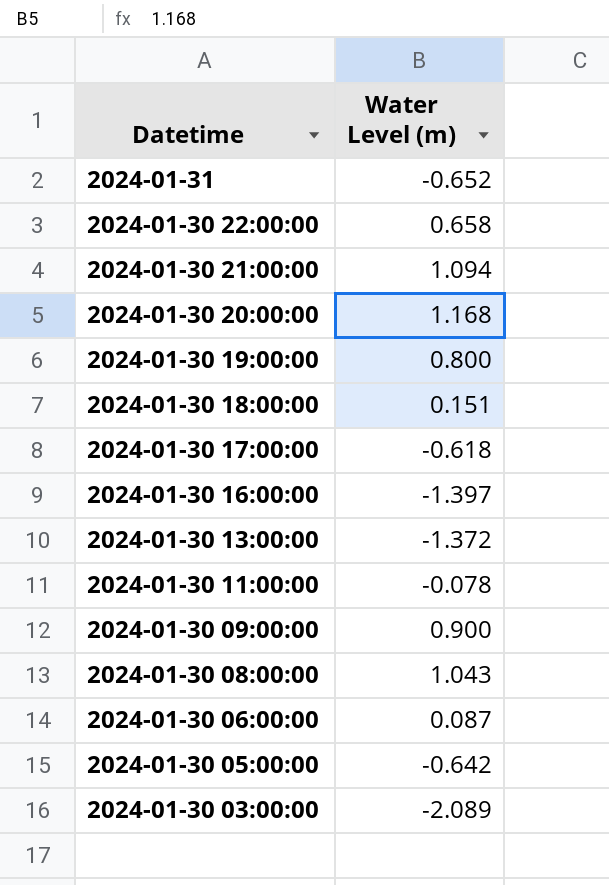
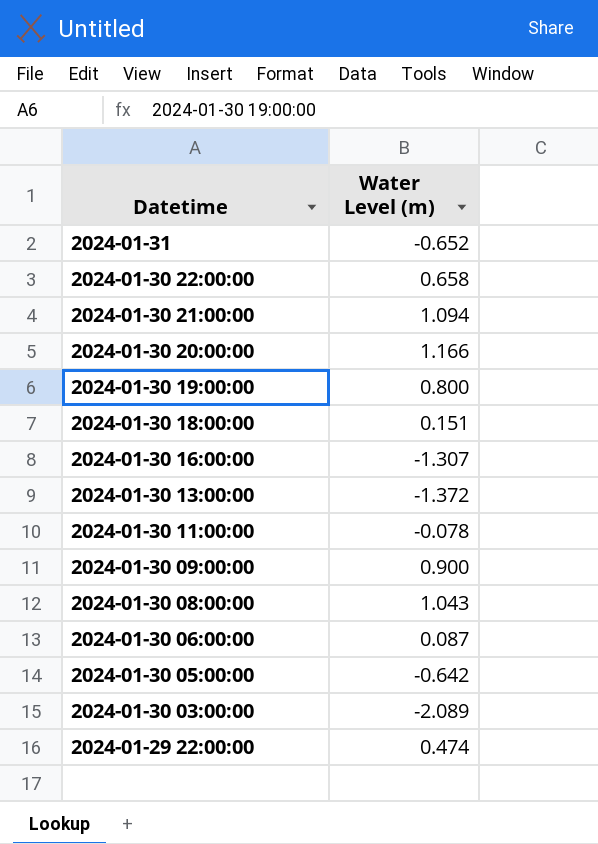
row 2024-01-30 17:00:00: -0.618 -> none
2024-01-30 20:00:00 | Water Level (m): 1.168 -> 1.166
2024-01-30 16:00:00 | Water Level (m): -1.397 -> -1.307
row 2024-01-29 22:00:00: none -> 0.474

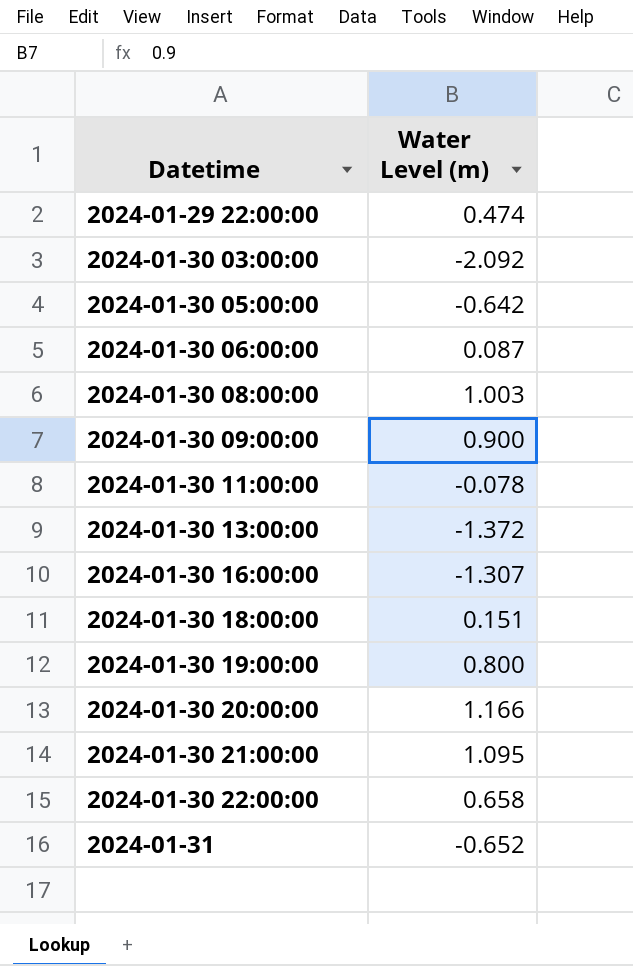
row order: Datetime descending -> Datetime ascending
2024-01-30 03:00:00 | Water Level (m): -2.089 -> -2.092
2024-01-30 08:00:00 | Water Level (m): 1.043 -> 1.003
2024-01-30 21:00:00 | Water Level (m): 1.094 -> 1.095

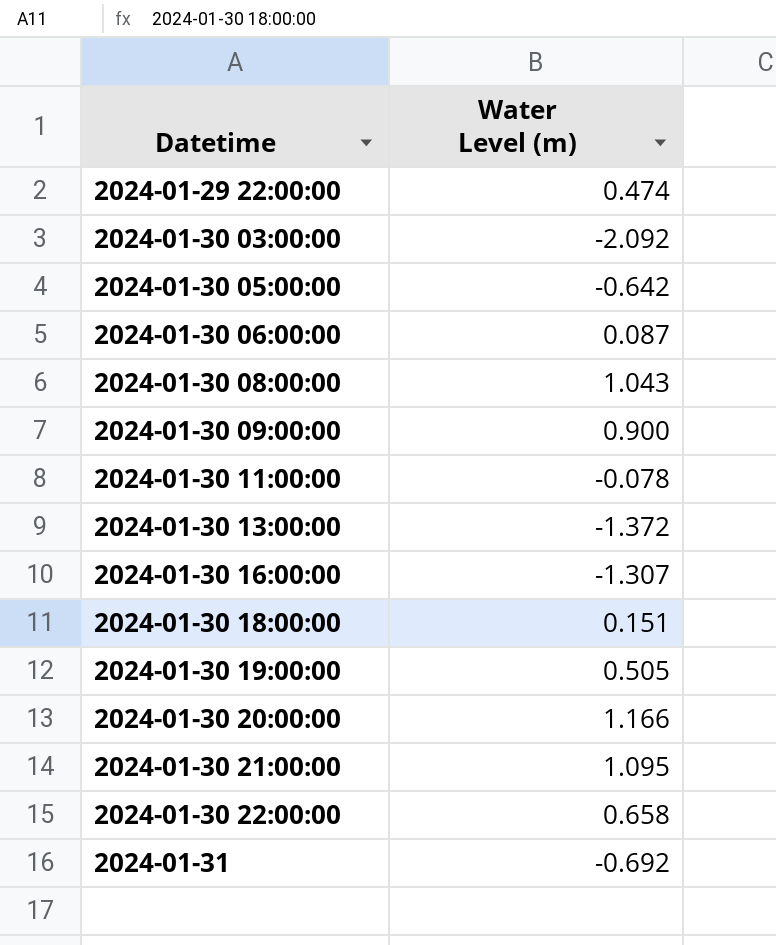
2024-01-30 08:00:00 | Water Level (m): 1.003 -> 1.043
2024-01-30 19:00:00 | Water Level (m): 0.800 -> 0.505
2024-01-31 | Water Level (m): -0.652 -> -0.692

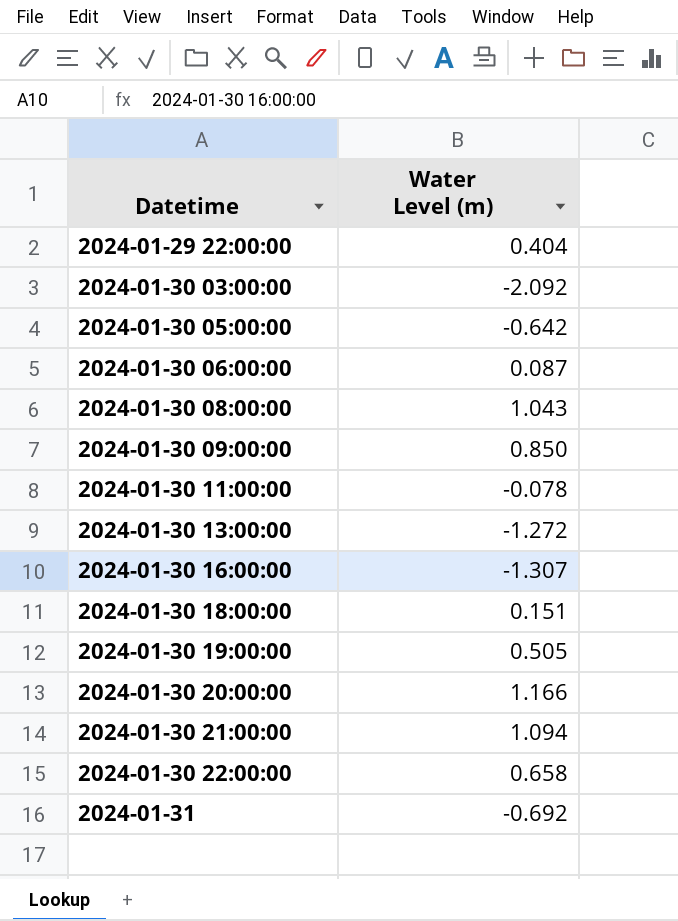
2024-01-29 22:00:00 | Water Level (m): 0.474 -> 0.404
2024-01-30 09:00:00 | Water Level (m): 0.900 -> 0.850
2024-01-30 13:00:00 | Water Level (m): -1.372 -> -1.272
2024-01-30 21:00:00 | Water Level (m): 1.095 -> 1.094

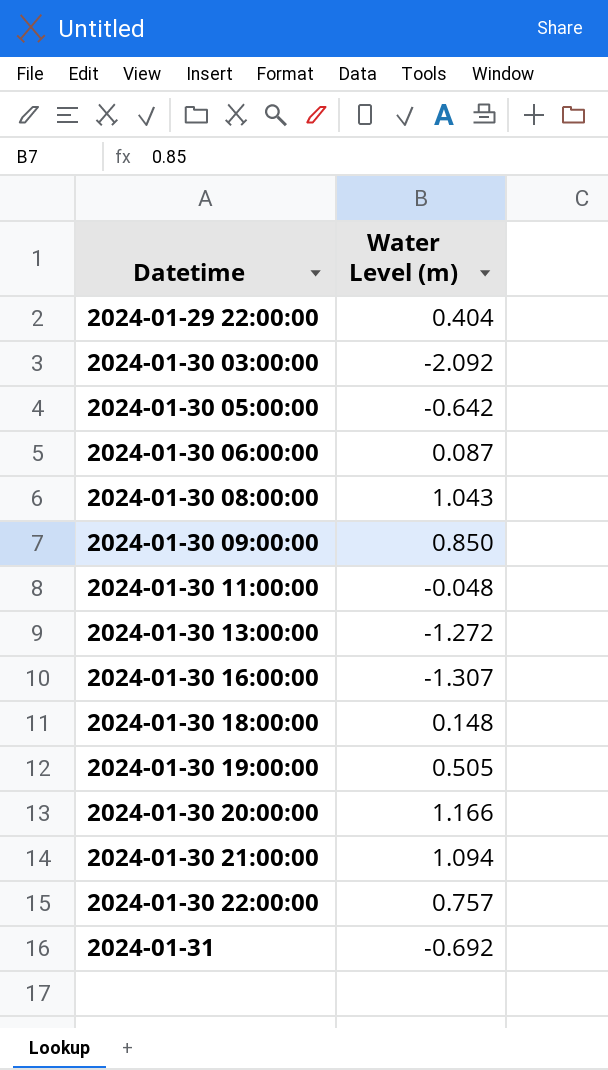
2024-01-30 11:00:00 | Water Level (m): -0.078 -> -0.048
2024-01-30 18:00:00 | Water Level (m): 0.151 -> 0.148
2024-01-30 22:00:00 | Water Level (m): 0.658 -> 0.757

